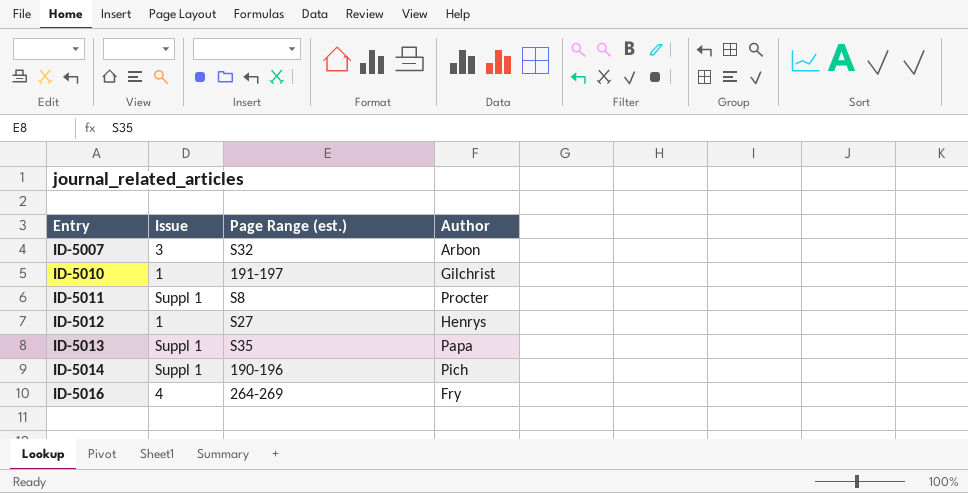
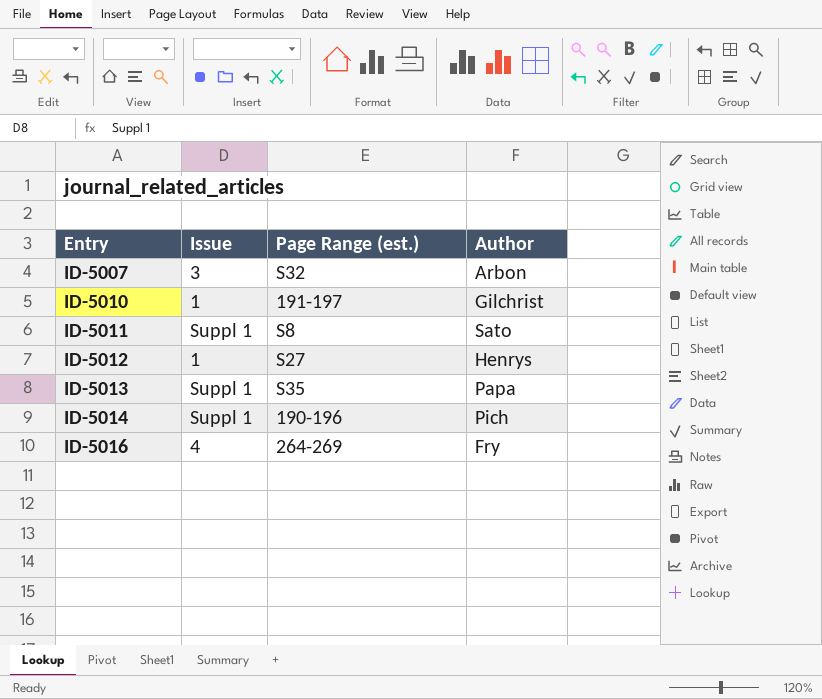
ID-5011 | Author: Procter -> Sato

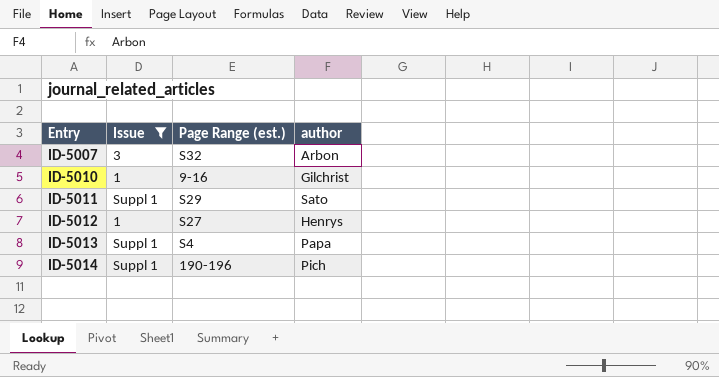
filter: none -> Issue != 4
column name: Author -> author
ID-5010 | Page Range (est.): 191-197 -> 9-16
ID-5011 | Page Range (est.): S8 -> S29
ID-5013 | Page Range (est.): S35 -> S4

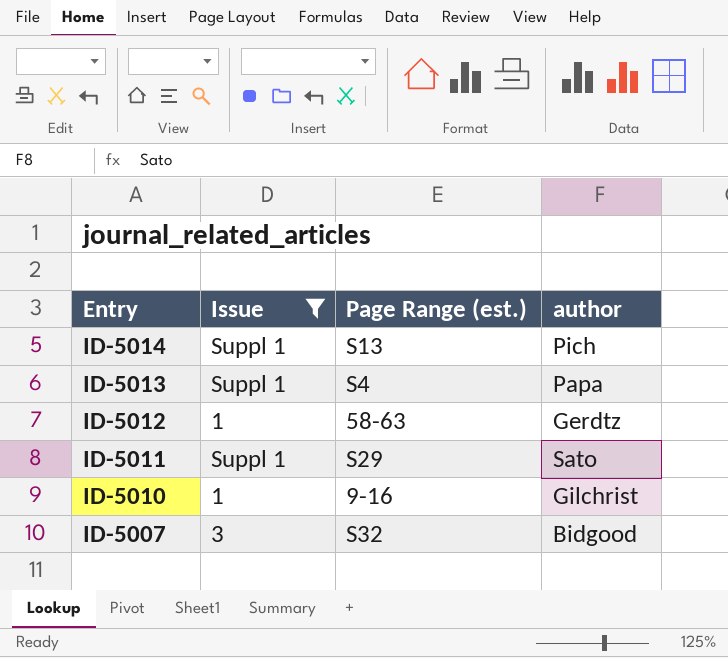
row order: Entry ascending -> Entry descending
ID-5014 | Page Range (est.): 190-196 -> S13
ID-5012 | Page Range (est.): S27 -> 58-63
ID-5012 | author: Henrys -> Gerdtz
ID-5007 | author: Arbon -> Bidgood

